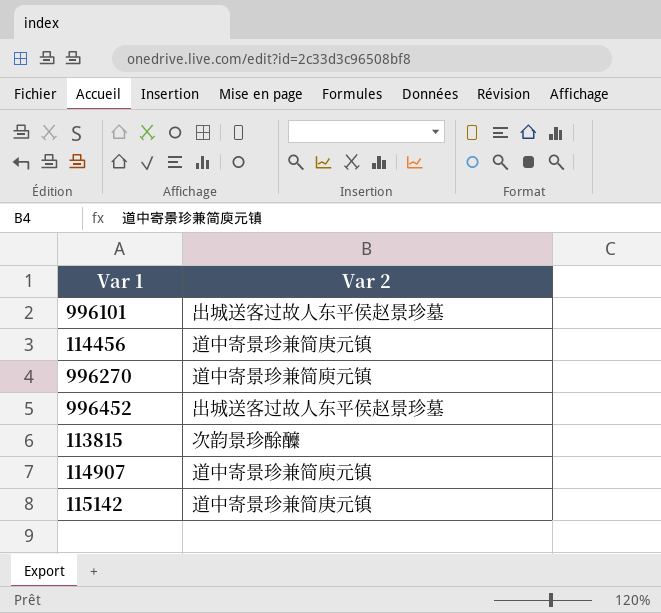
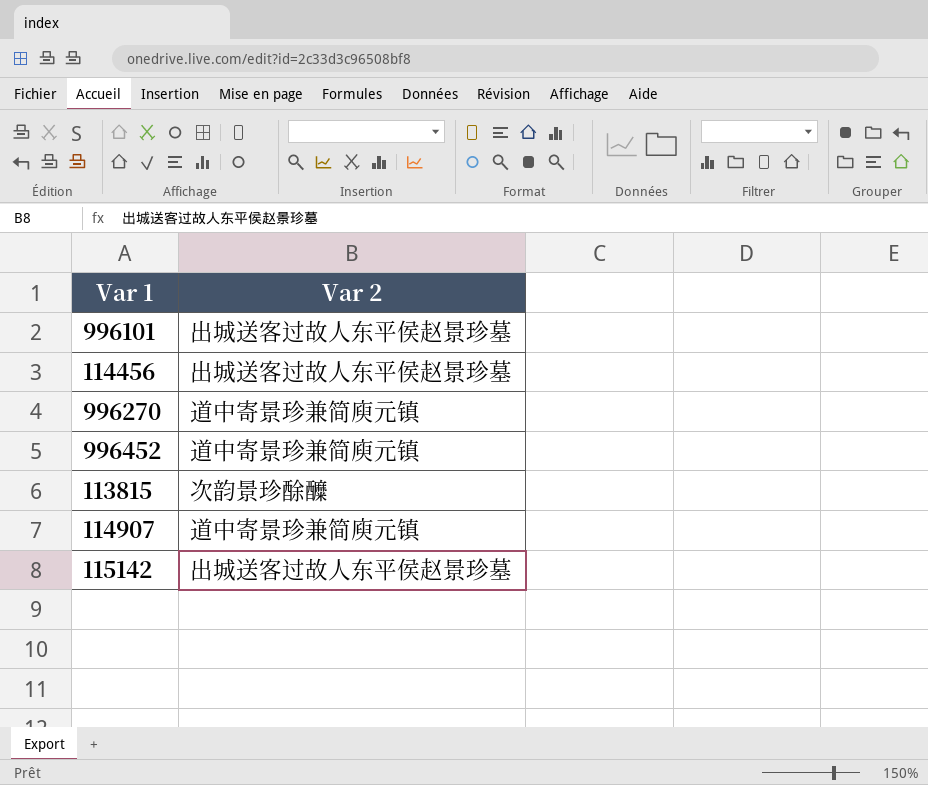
114456 | Var 2: 道中寄景珍兼简庚元镇 -> 出城送客过故人东平侯赵景珍墓
996452 | Var 2: 出城送客过故人东平侯赵景珍墓 -> 道中寄景珍兼简庾元镇
115142 | Var 2: 道中寄景珍兼简庚元镇 -> 出城送客过故人东平侯赵景珍墓

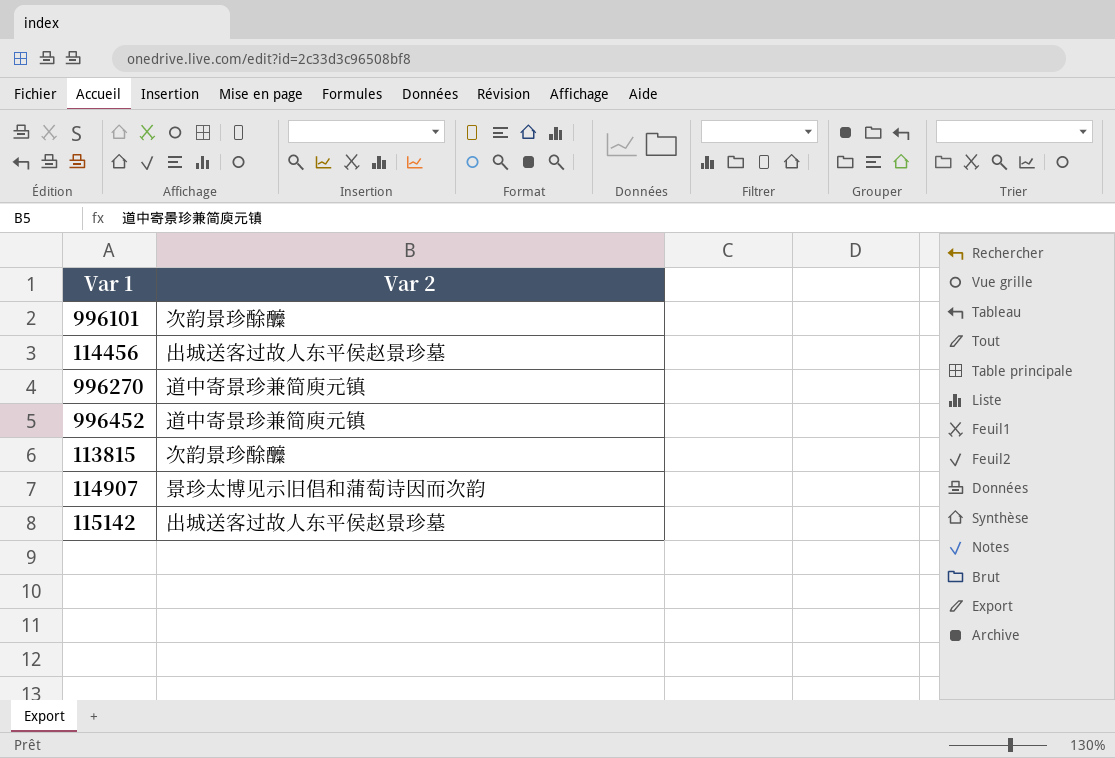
996101 | Var 2: 出城送客过故人东平侯赵景珍墓 -> 次韵景珍酴醾
114907 | Var 2: 道中寄景珍兼简庾元镇 -> 景珍太博见示旧倡和蒲萄诗因而次韵

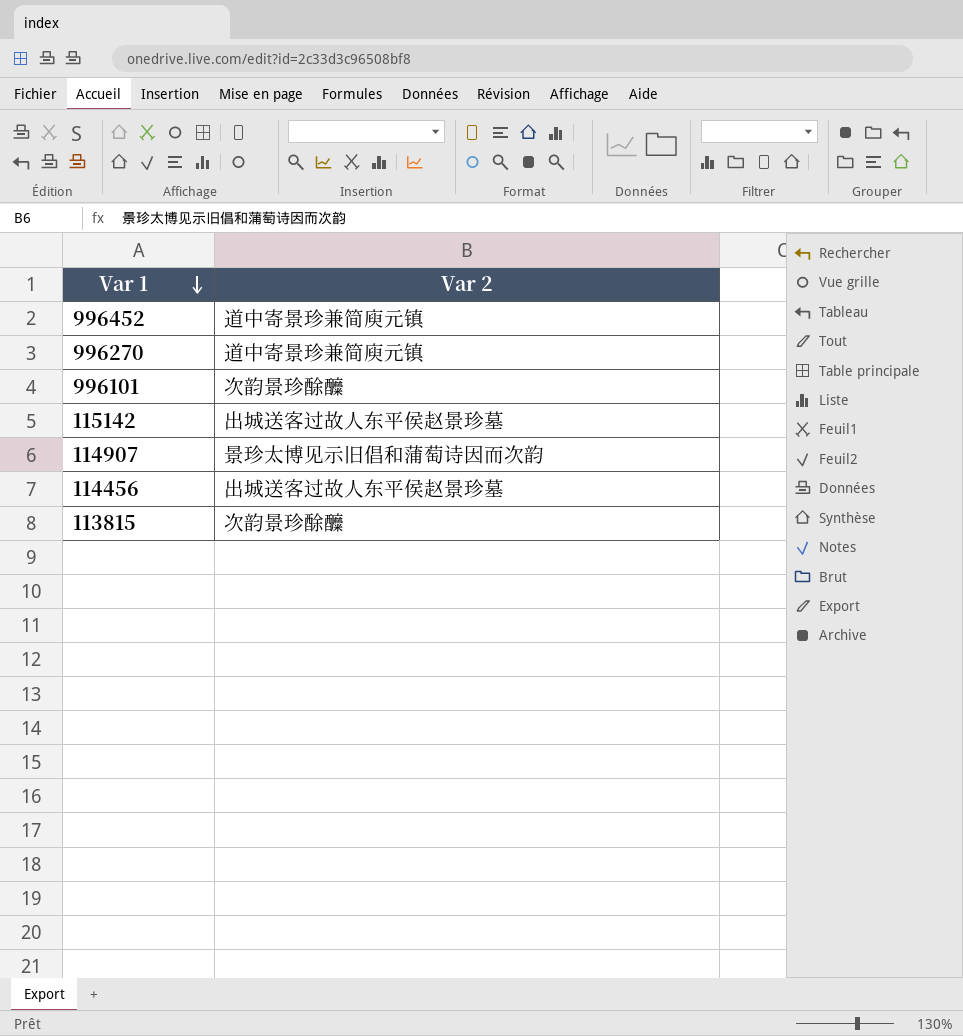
row order: none -> Var 1 descending

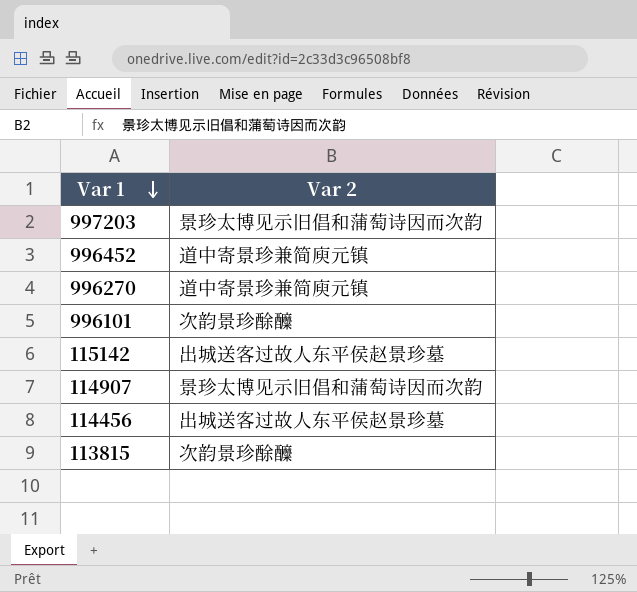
row 997203: none -> 景珍太博见示旧倡和蒲萄诗因而次韵

